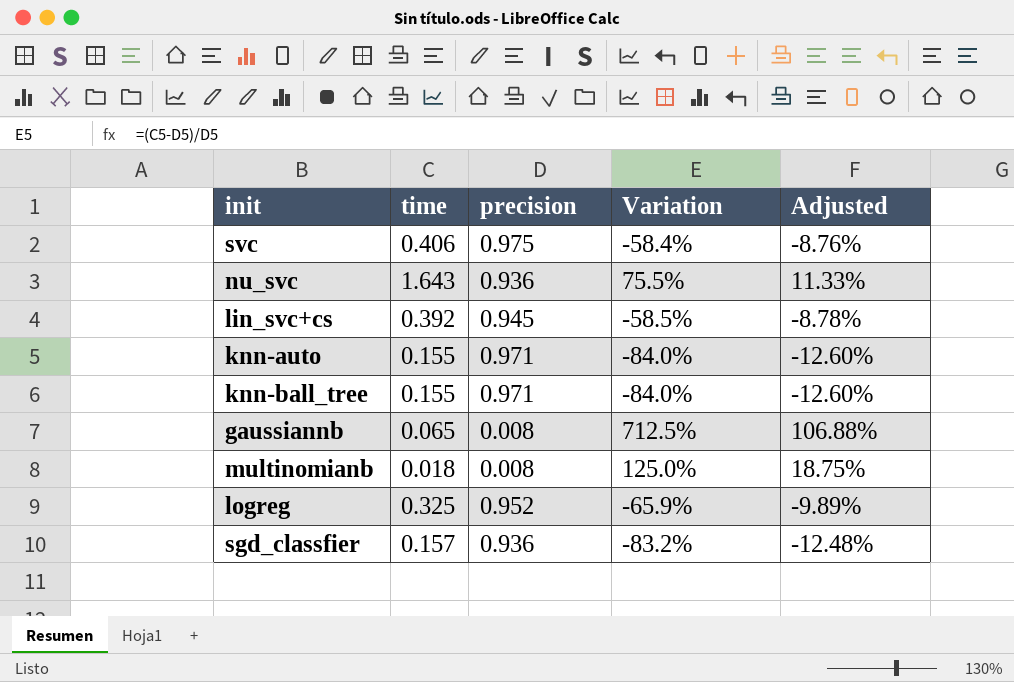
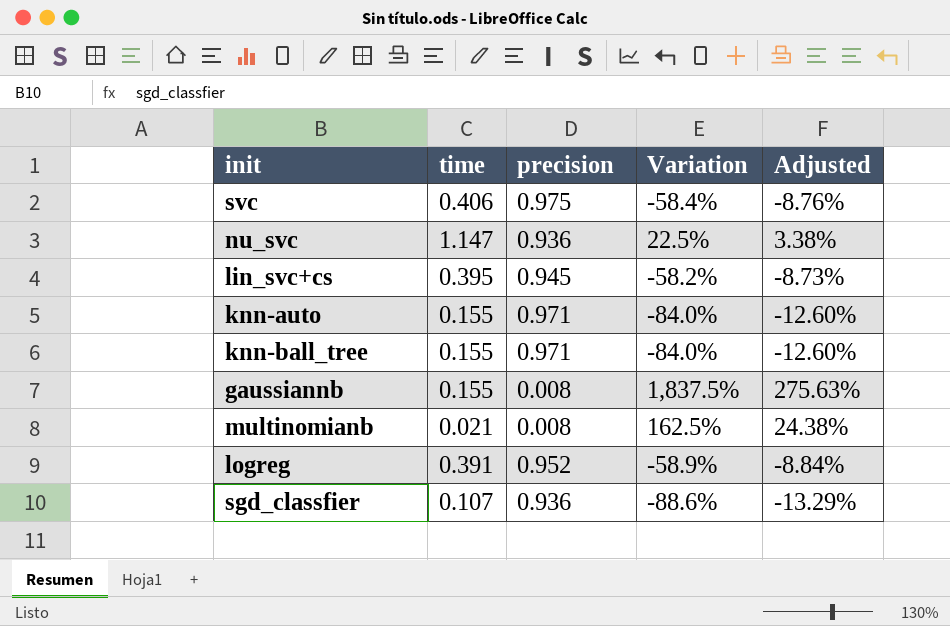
nu_svc | time: 1.643 -> 1.147
nu_svc | Variation: 75.5% -> 22.5%
nu_svc | Adjusted: 11.33% -> 3.38%
lin_svc+cs | time: 0.392 -> 0.395
lin_svc+cs | Variation: -58.5% -> -58.2%
lin_svc+cs | Adjusted: -8.78% -> -8.73%
gaussiannb | time: 0.065 -> 0.155
gaussiannb | Variation: 712.5% -> 1,837.5%
gaussiannb | Adjusted: 106.88% -> 275.63%
multinomianb | time: 0.018 -> 0.021
multinomianb | Variation: 125.0% -> 162.5%
multinomianb | Adjusted: 18.75% -> 24.38%
logreg | time: 0.325 -> 0.391
logreg | Variation: -65.9% -> -58.9%
logreg | Adjusted: -9.89% -> -8.84%
sgd_classfier | time: 0.157 -> 0.107
sgd_classfier | Variation: -83.2% -> -88.6%
sgd_classfier | Adjusted: -12.48% -> -13.29%

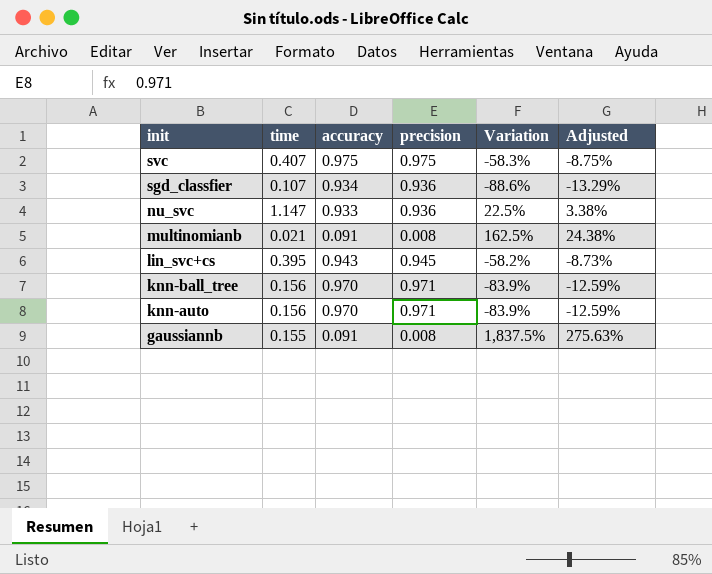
row order: none -> init descending
column accuracy | position: none -> 3
row logreg: 0.391 | 0.952 | -58.9% | -8.84% -> none
svc | time: 0.406 -> 0.407
svc | Variation: -58.4% -> -58.3%
svc | Adjusted: -8.76% -> -8.75%
knn-ball_tree | time: 0.155 -> 0.156
knn-ball_tree | Variation: -84.0% -> -83.9%
knn-ball_tree | Adjusted: -12.60% -> -12.59%
knn-auto | time: 0.155 -> 0.156
knn-auto | Variation: -84.0% -> -83.9%
knn-auto | Adjusted: -12.60% -> -12.59%

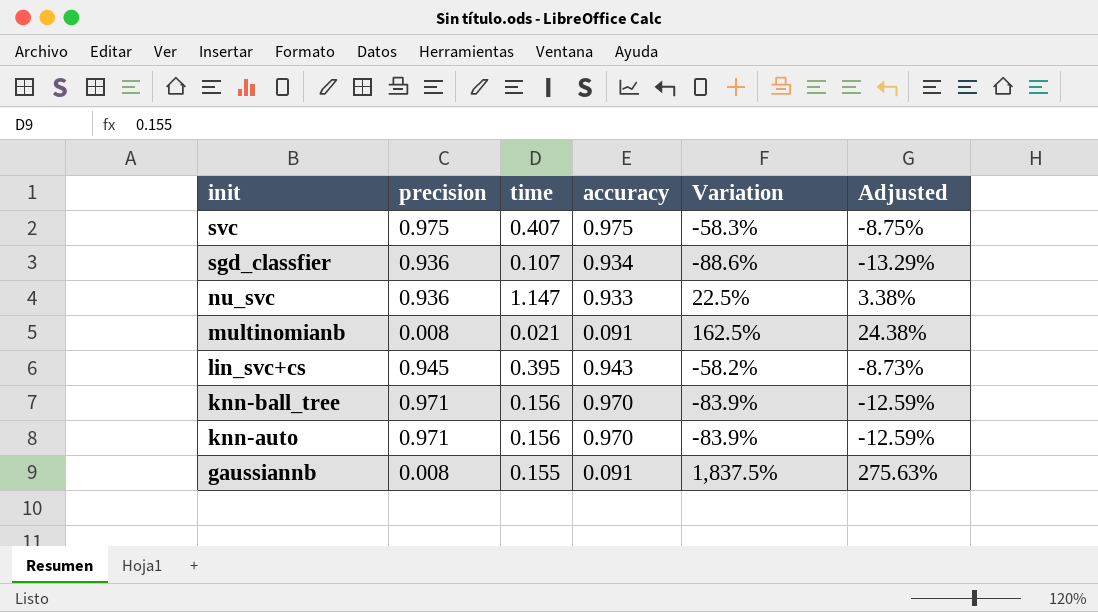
column precision | position: 4 -> 2

